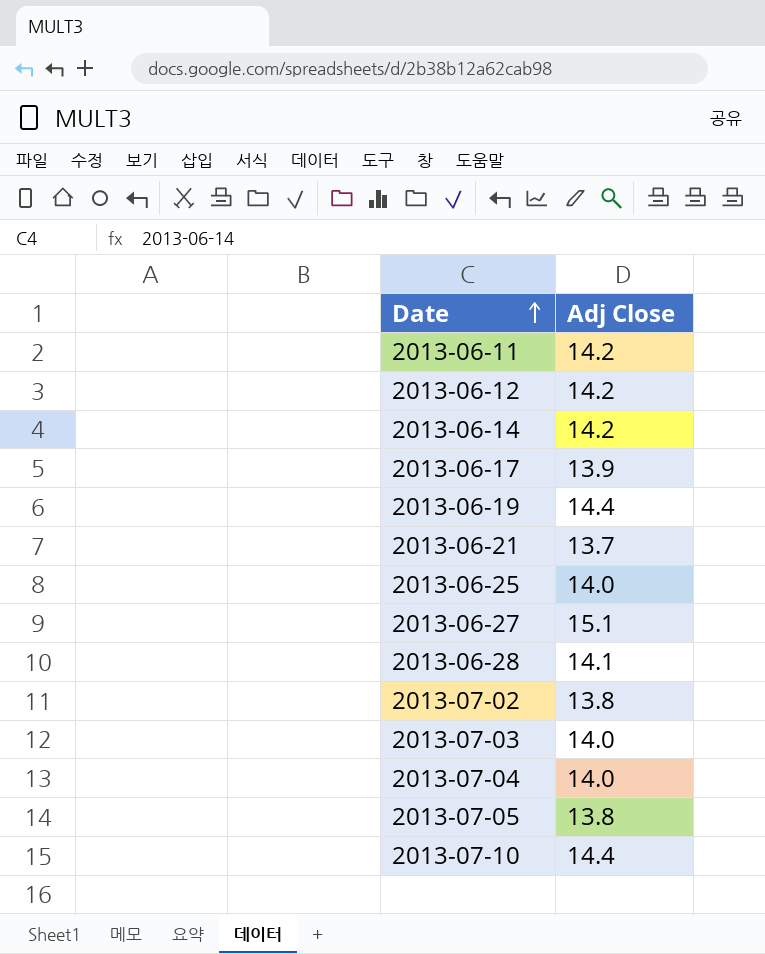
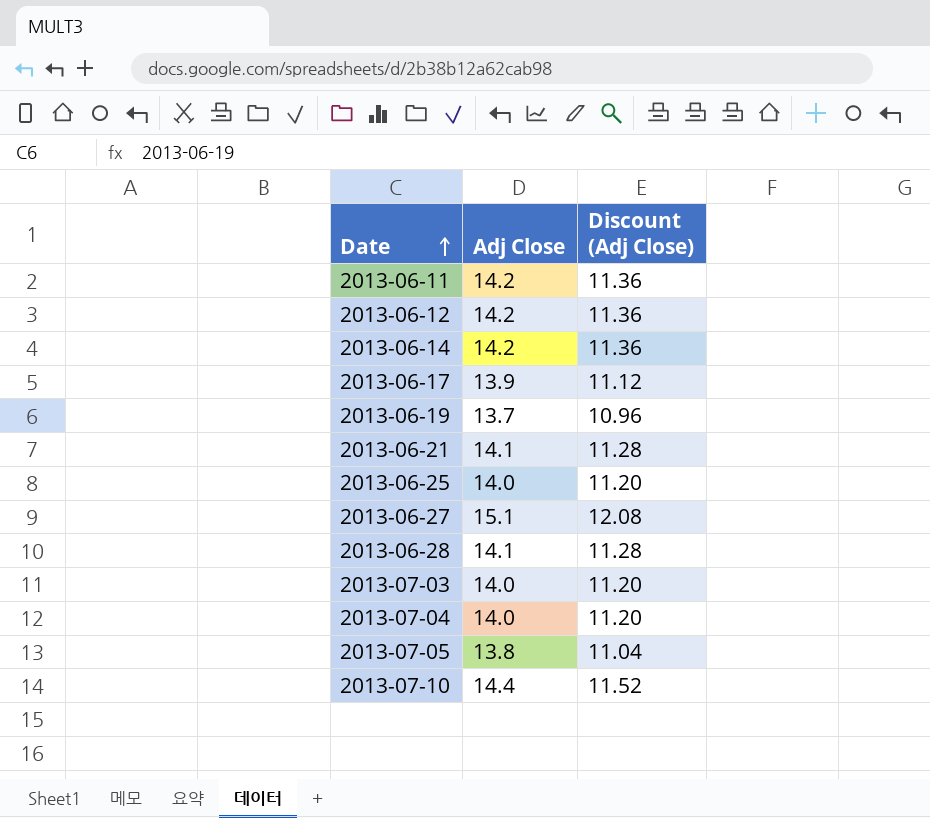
column Discount (Adj Close) | formula: none -> [Adj Close] * 0.8
row 2013-07-02: 13.8 -> none
2013-06-19 | Adj Close: 14.4 -> 13.7
2013-06-21 | Adj Close: 13.7 -> 14.1

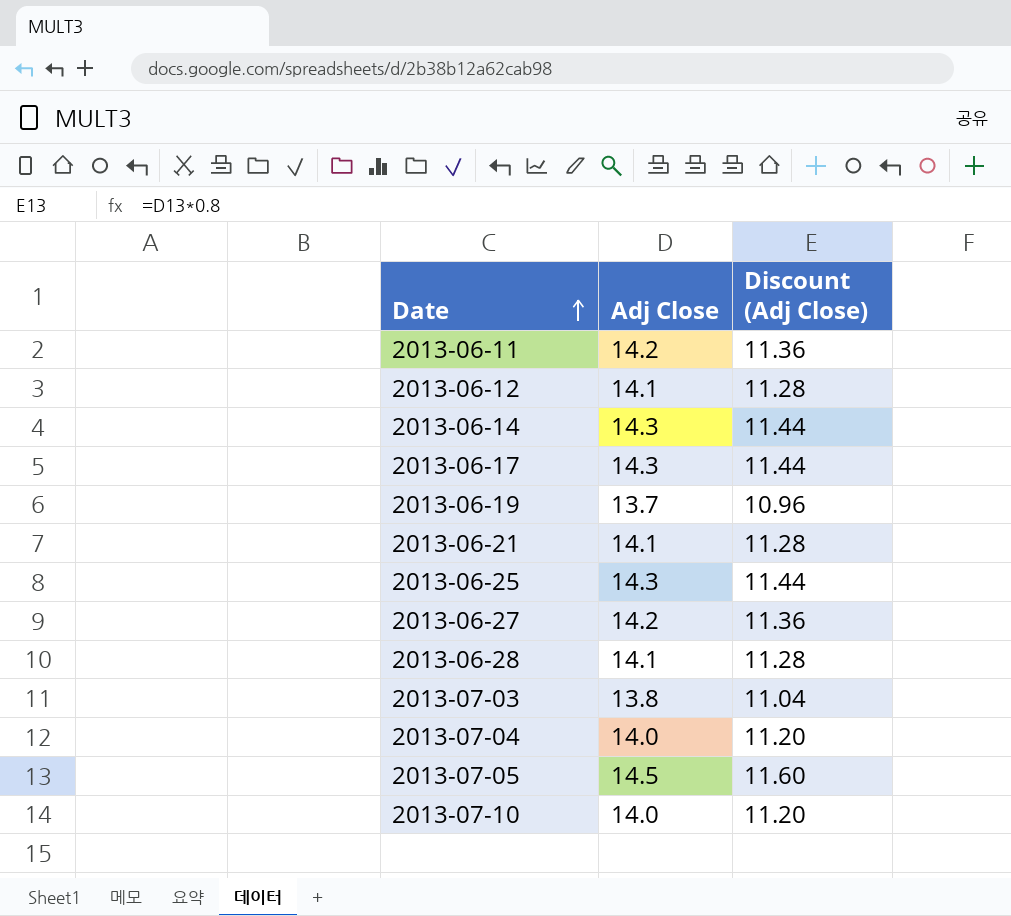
2013-06-12 | Adj Close: 14.2 -> 14.1
2013-06-12 | Discount (Adj Close): 11.36 -> 11.28
2013-06-14 | Adj Close: 14.2 -> 14.3
2013-06-14 | Discount (Adj Close): 11.36 -> 11.44
2013-06-17 | Adj Close: 13.9 -> 14.3
2013-06-17 | Discount (Adj Close): 11.12 -> 11.44
2013-06-25 | Adj Close: 14.0 -> 14.3
2013-06-25 | Discount (Adj Close): 11.20 -> 11.44
2013-06-27 | Adj Close: 15.1 -> 14.2
2013-06-27 | Discount (Adj Close): 12.08 -> 11.36
2013-07-03 | Adj Close: 14.0 -> 13.8
2013-07-03 | Discount (Adj Close): 11.20 -> 11.04
2013-07-05 | Adj Close: 13.8 -> 14.5
2013-07-05 | Discount (Adj Close): 11.04 -> 11.60
2013-07-10 | Adj Close: 14.4 -> 14.0
2013-07-10 | Discount (Adj Close): 11.52 -> 11.20

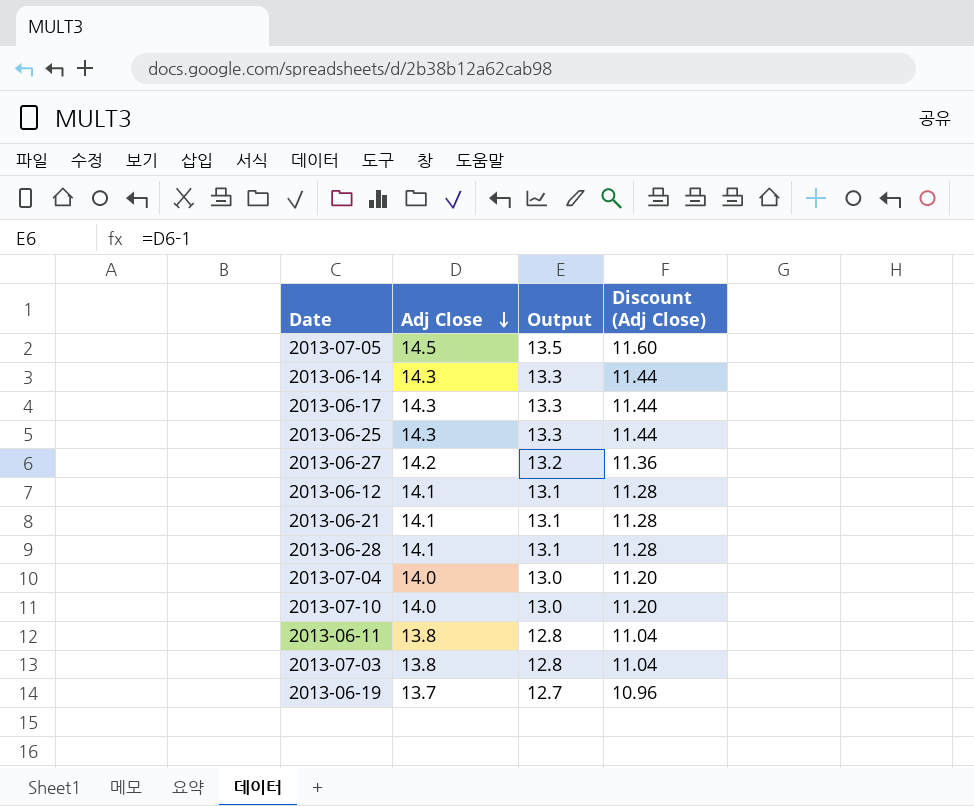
row order: Date ascending -> Adj Close descending
column Output | formula: none -> [Adj Close] - 1
2013-06-11 | Adj Close: 14.2 -> 13.8
2013-06-11 | Discount (Adj Close): 11.36 -> 11.04

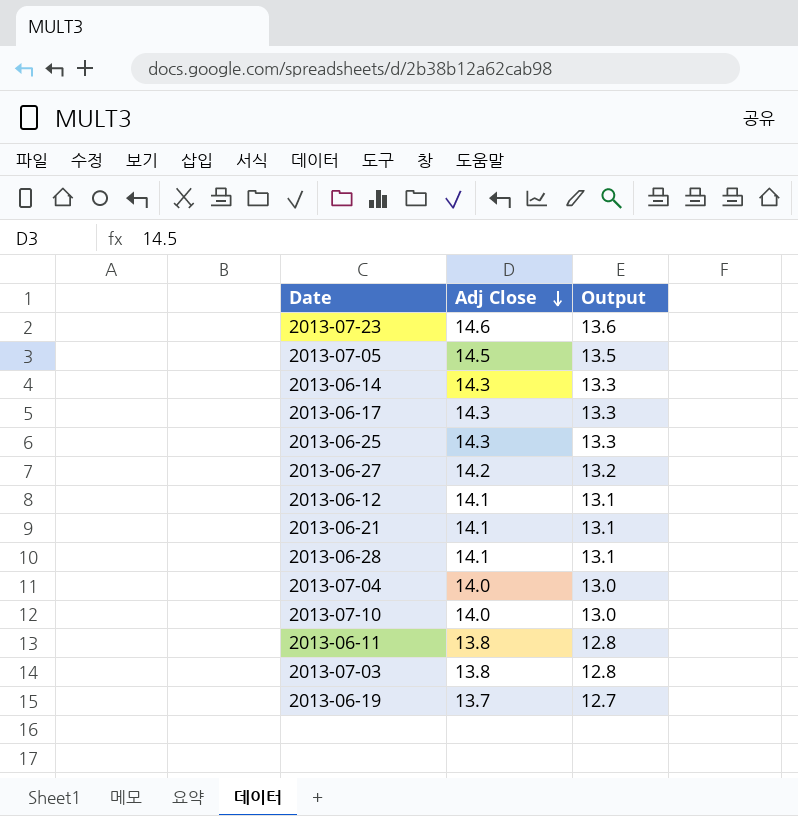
column Discount (Adj Close) | formula: [Adj Close] * 0.8 -> none
row 2013-07-23: none -> 14.6 | 13.6

